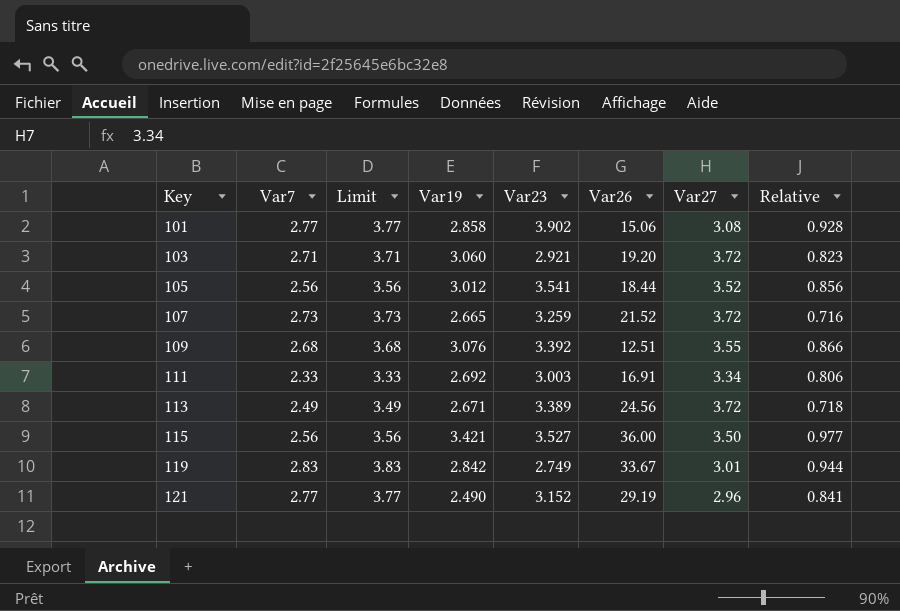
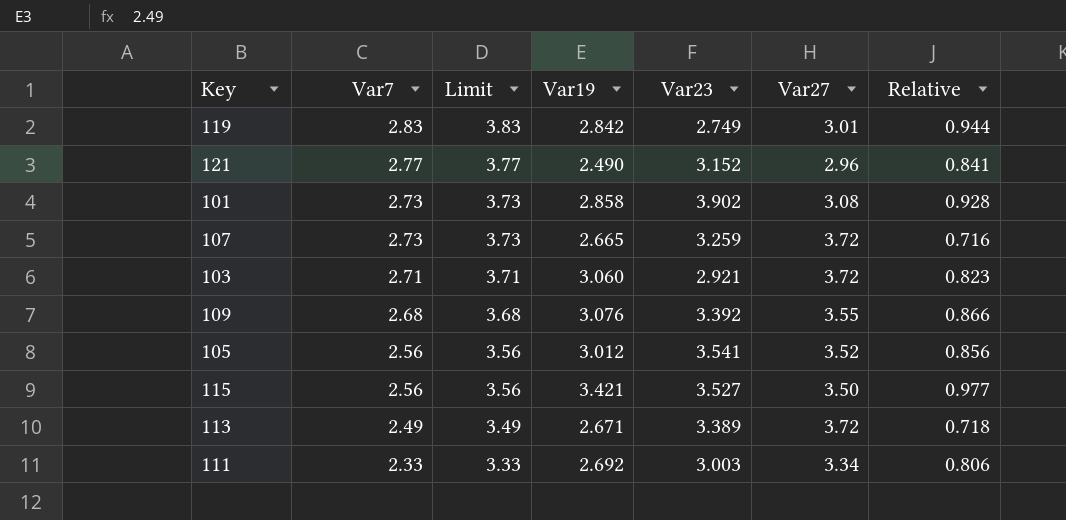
row order: Key ascending -> Var7 descending
column Var26 | position: 6 -> none
101 | Var7: 2.77 -> 2.73
101 | Limit: 3.77 -> 3.73

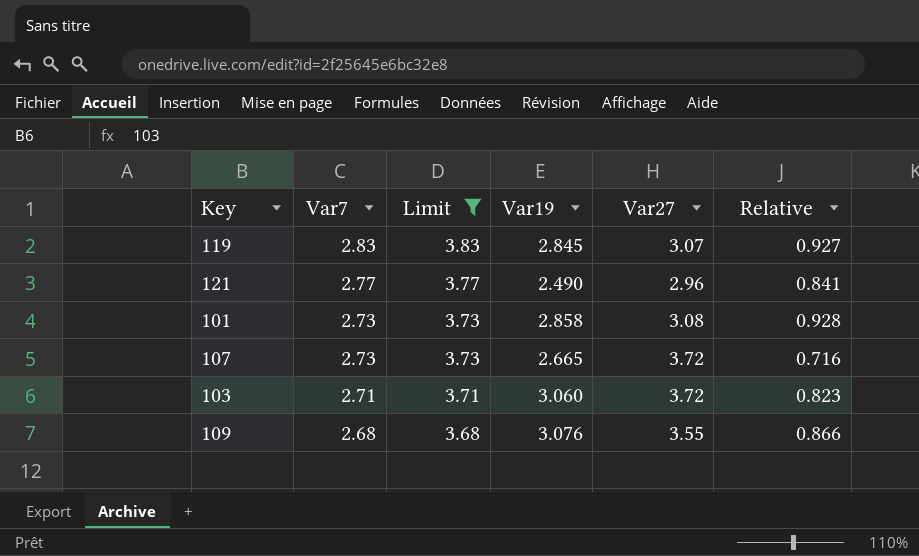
filter: none -> Limit >= 3.68
column Var23 | position: 5 -> none
119 | Var19: 2.842 -> 2.845
119 | Var27: 3.01 -> 3.07
119 | Relative: 0.944 -> 0.927

